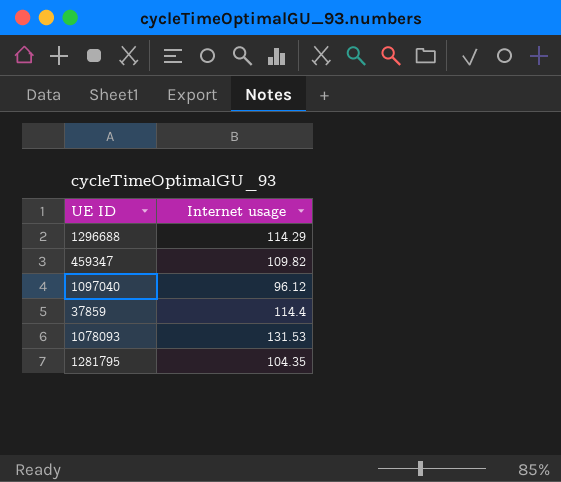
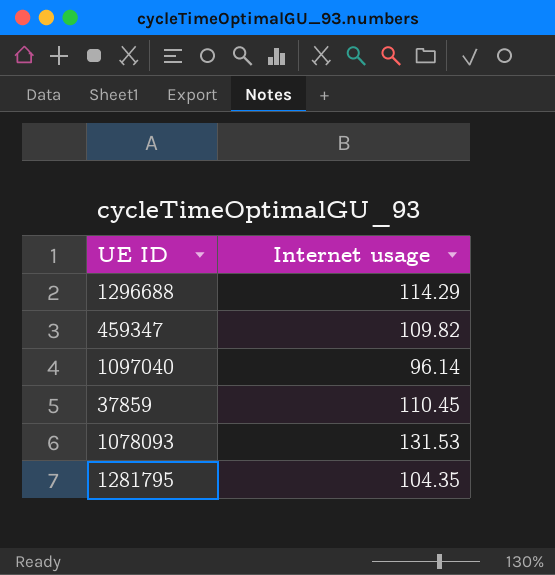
1097040 | Internet usage: 96.12 -> 96.14
37859 | Internet usage: 114.4 -> 110.45

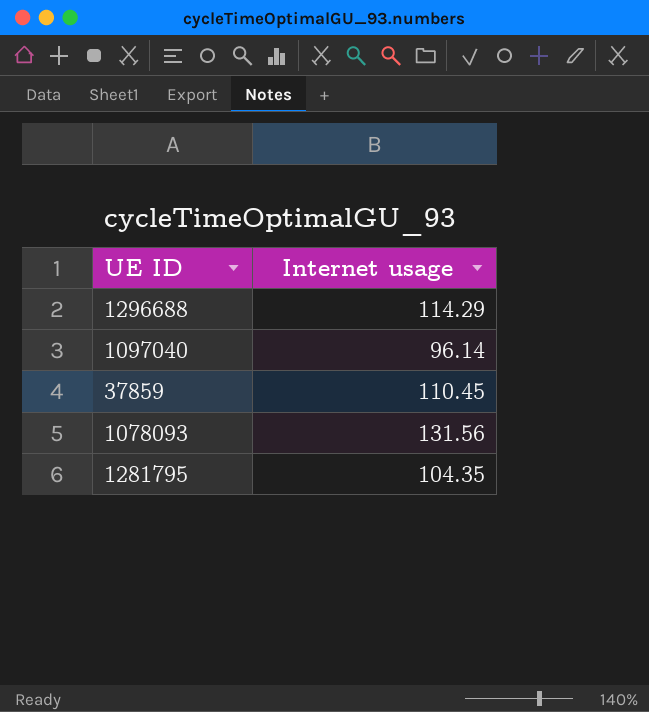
row 459347: 109.82 -> none
1078093 | Internet usage: 131.53 -> 131.56

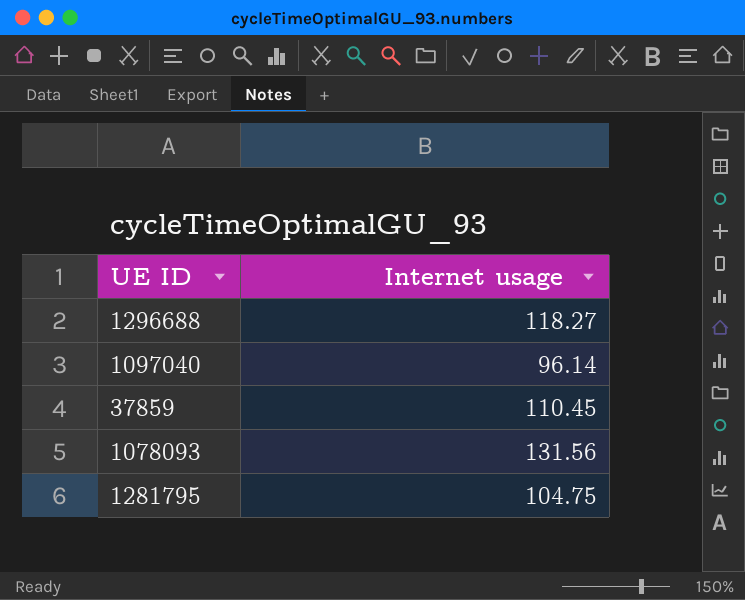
1296688 | Internet usage: 114.29 -> 118.27
1281795 | Internet usage: 104.35 -> 104.75

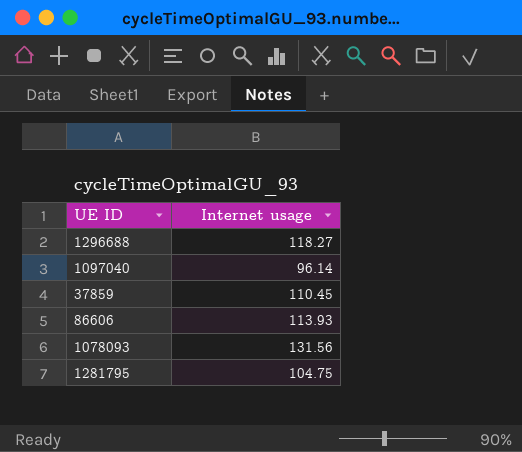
row 86606: none -> 113.93

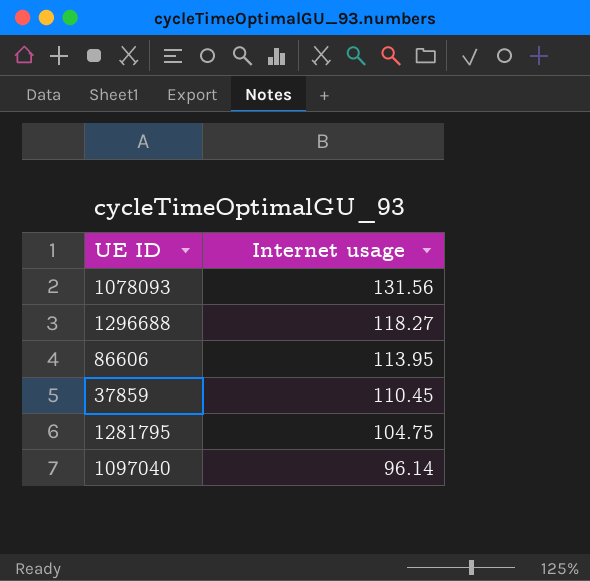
row order: none -> Internet usage descending
86606 | Internet usage: 113.93 -> 113.95

